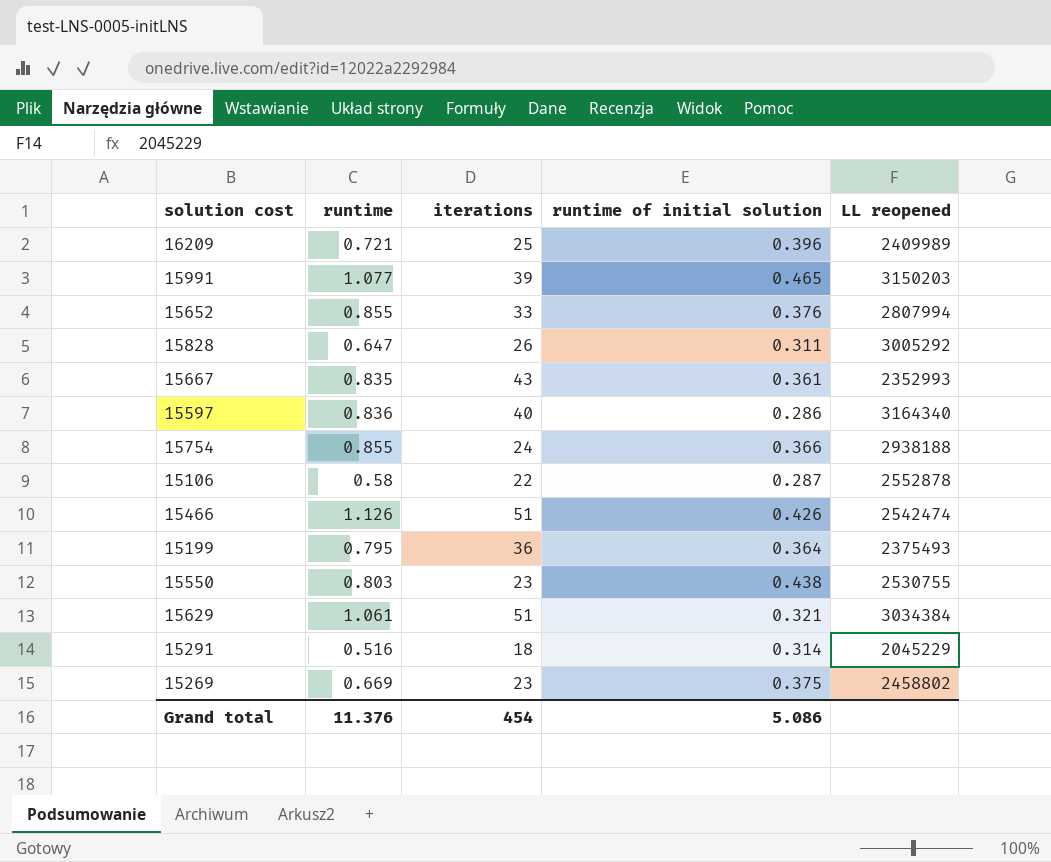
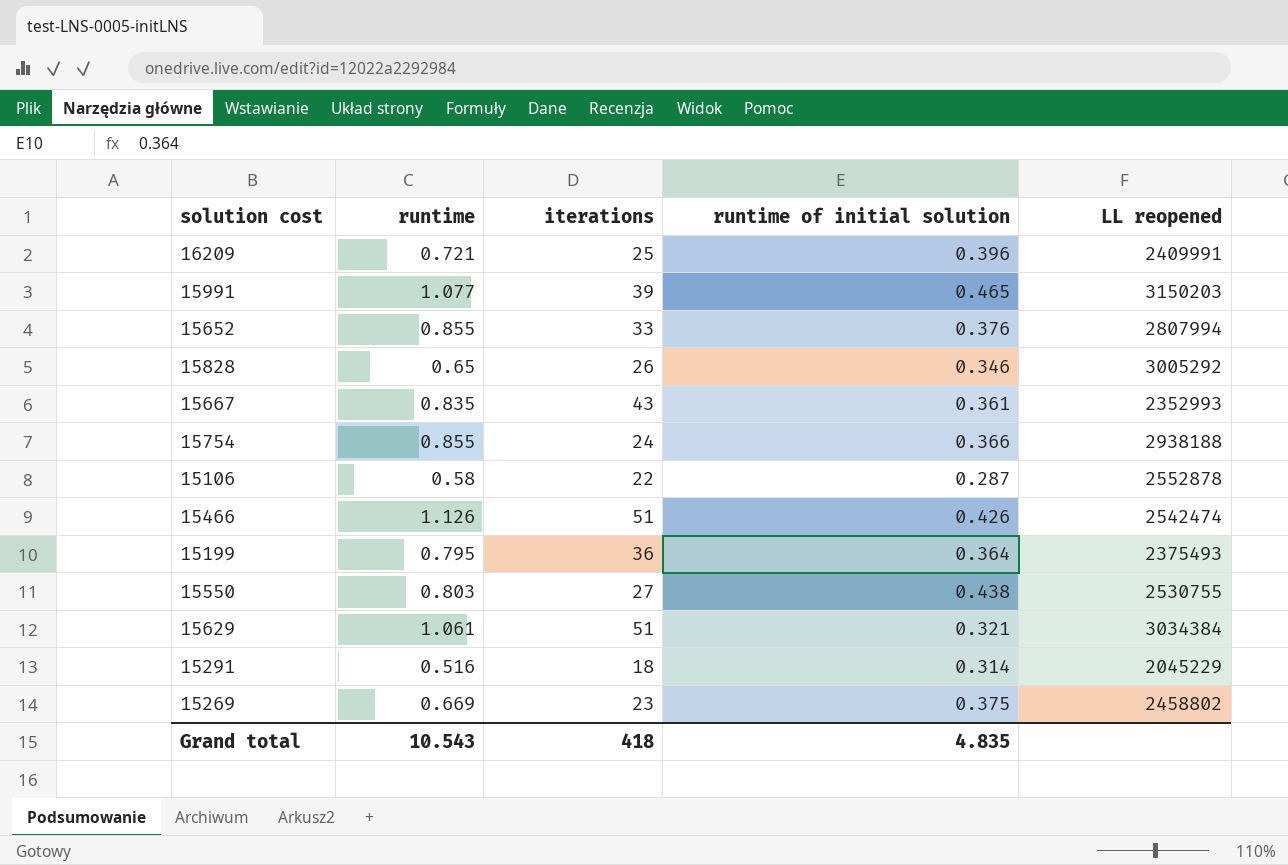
row 15597: 0.836 | 40 | 0.286 | 3164340 -> none
16209 | LL reopened: 2409989 -> 2409991
15828 | runtime: 0.647 -> 0.65
15828 | runtime of initial solution: 0.311 -> 0.346
15550 | iterations: 23 -> 27
Grand total | runtime: 11.376 -> 10.543
Grand total | iterations: 454 -> 418
Grand total | runtime of initial solution: 5.086 -> 4.835

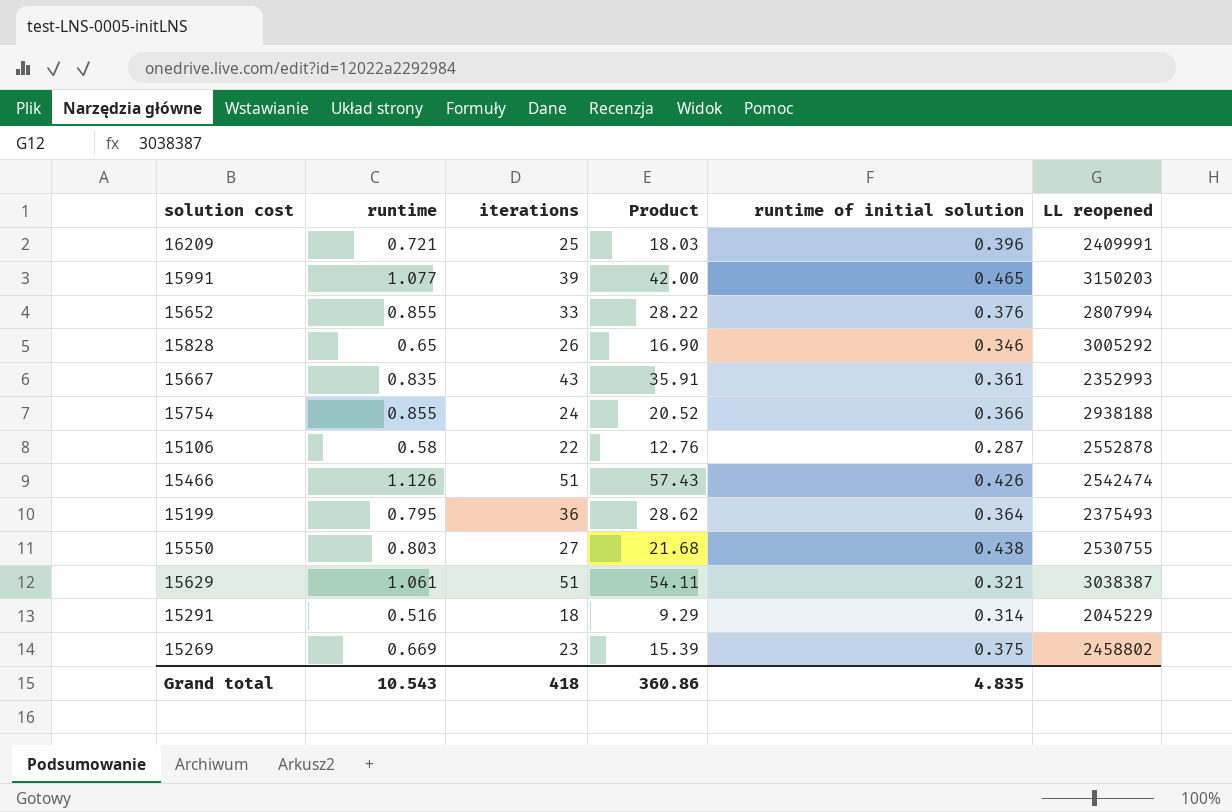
column Product | formula: none -> [runtime] * [iterations]
15629 | LL reopened: 3034384 -> 3038387

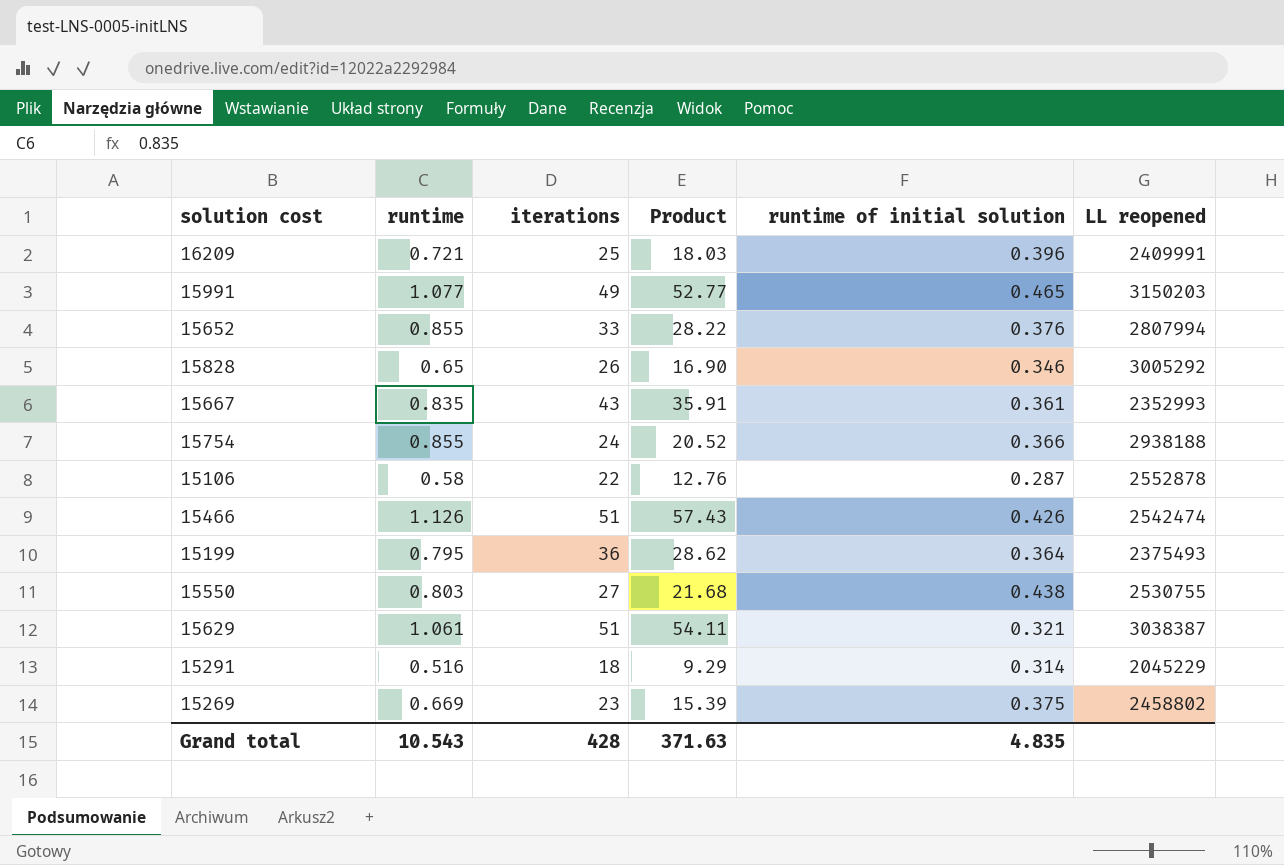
15991 | iterations: 39 -> 49
15991 | Product: 42.00 -> 52.77
Grand total | iterations: 418 -> 428
Grand total | Product: 360.86 -> 371.63

